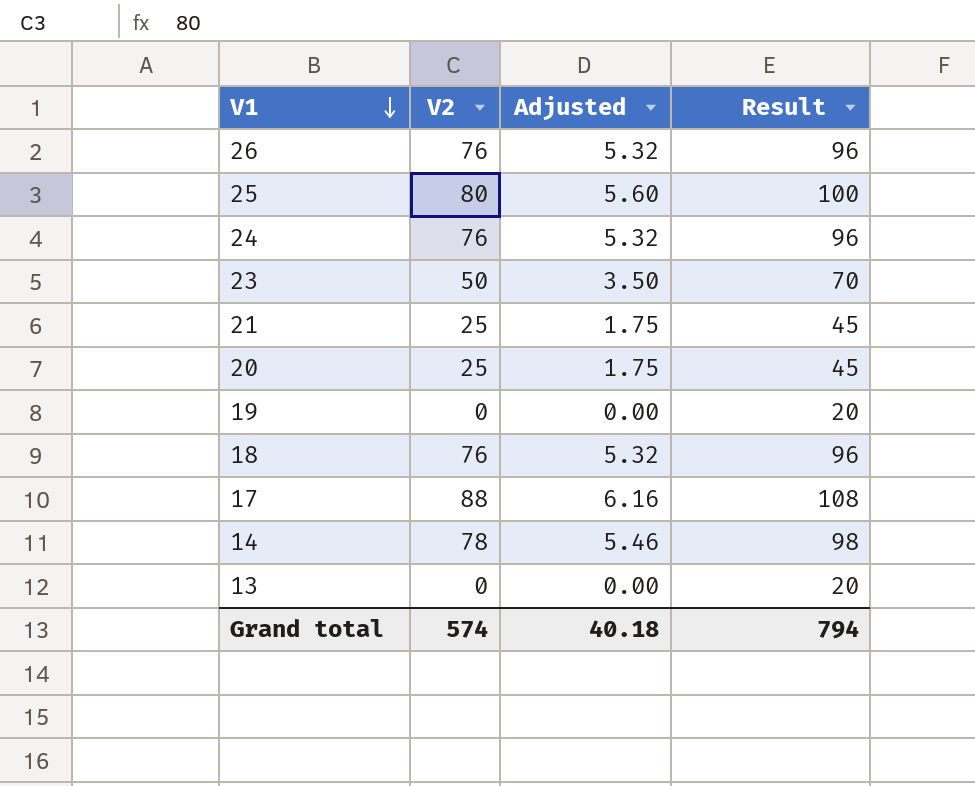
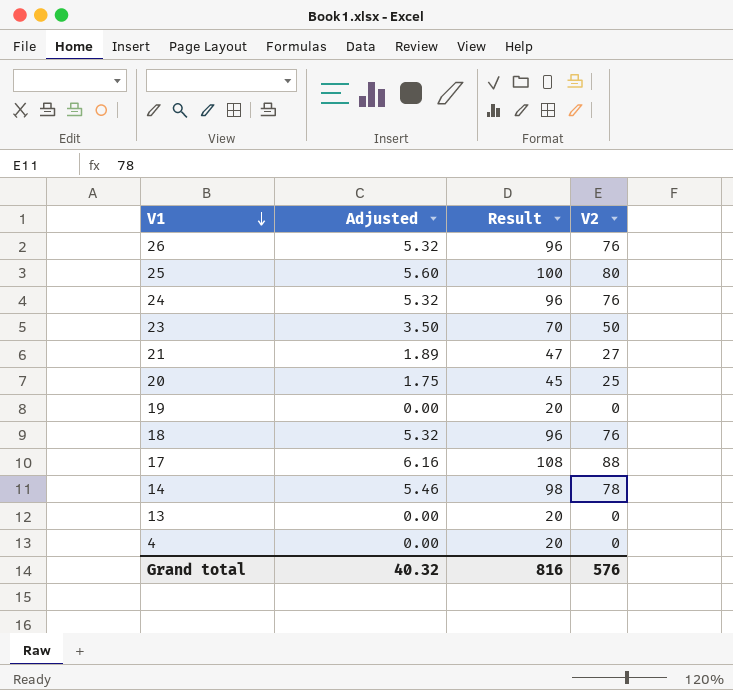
column V2 | position: 2 -> 4
21 | Adjusted: 1.75 -> 1.89
21 | Result: 45 -> 47
21 | V2: 25 -> 27
row 4: none -> 0.00 | 20 | 0
Grand total | Adjusted: 40.18 -> 40.32
Grand total | Result: 794 -> 816
Grand total | V2: 574 -> 576

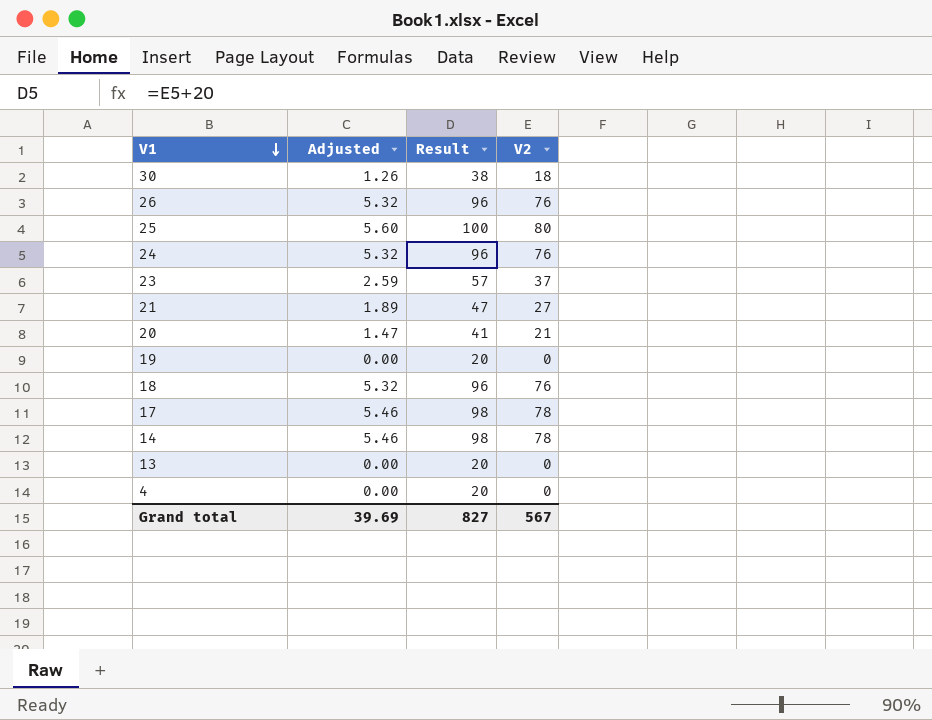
row 30: none -> 1.26 | 38 | 18
23 | Adjusted: 3.50 -> 2.59
23 | Result: 70 -> 57
23 | V2: 50 -> 37
20 | Adjusted: 1.75 -> 1.47
20 | Result: 45 -> 41
20 | V2: 25 -> 21
17 | Adjusted: 6.16 -> 5.46
17 | Result: 108 -> 98
17 | V2: 88 -> 78
Grand total | Adjusted: 40.32 -> 39.69
Grand total | Result: 816 -> 827
Grand total | V2: 576 -> 567

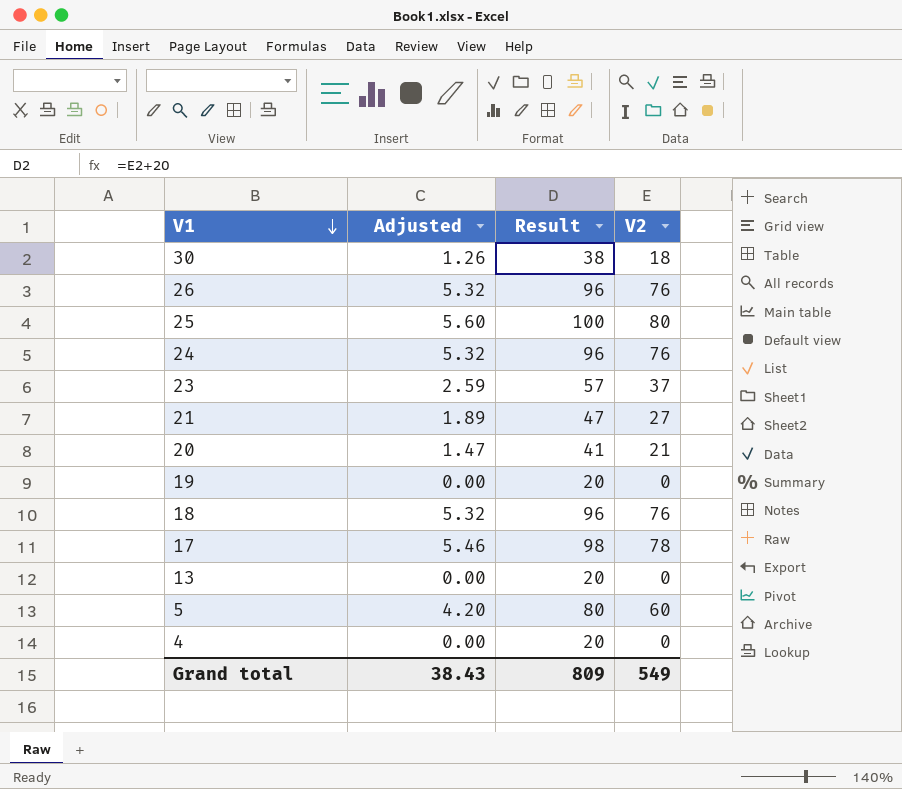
row 14: 5.46 | 98 | 78 -> none
row 5: none -> 4.20 | 80 | 60
Grand total | Adjusted: 39.69 -> 38.43
Grand total | Result: 827 -> 809
Grand total | V2: 567 -> 549

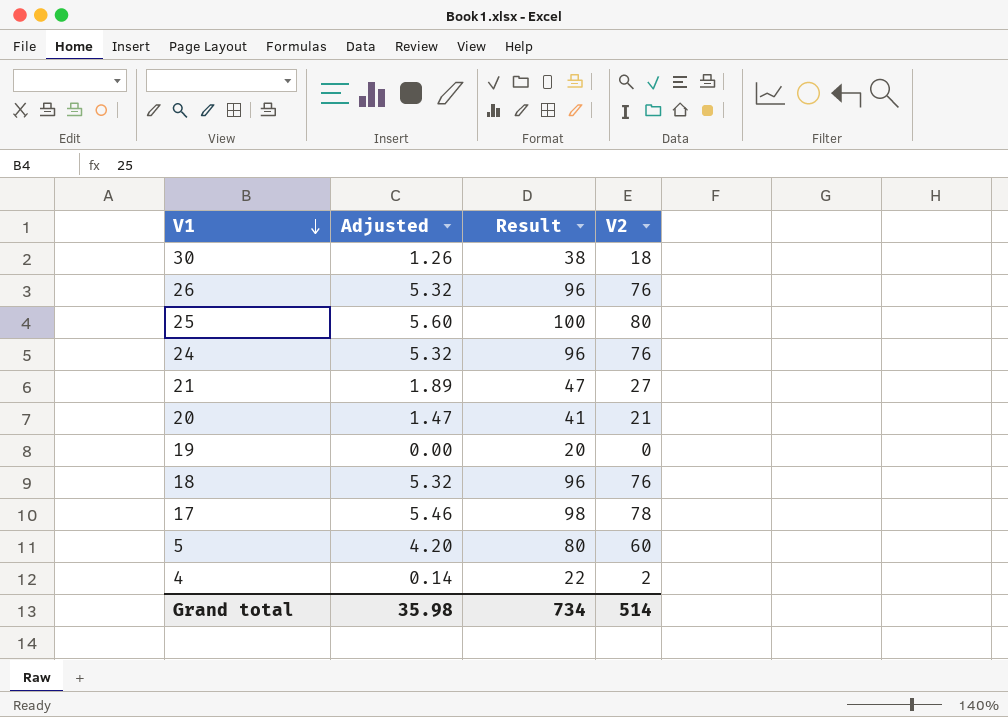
row 23: 2.59 | 57 | 37 -> none
row 13: 0.00 | 20 | 0 -> none
4 | Adjusted: 0.00 -> 0.14
4 | Result: 20 -> 22
4 | V2: 0 -> 2
Grand total | Adjusted: 38.43 -> 35.98
Grand total | Result: 809 -> 734
Grand total | V2: 549 -> 514

